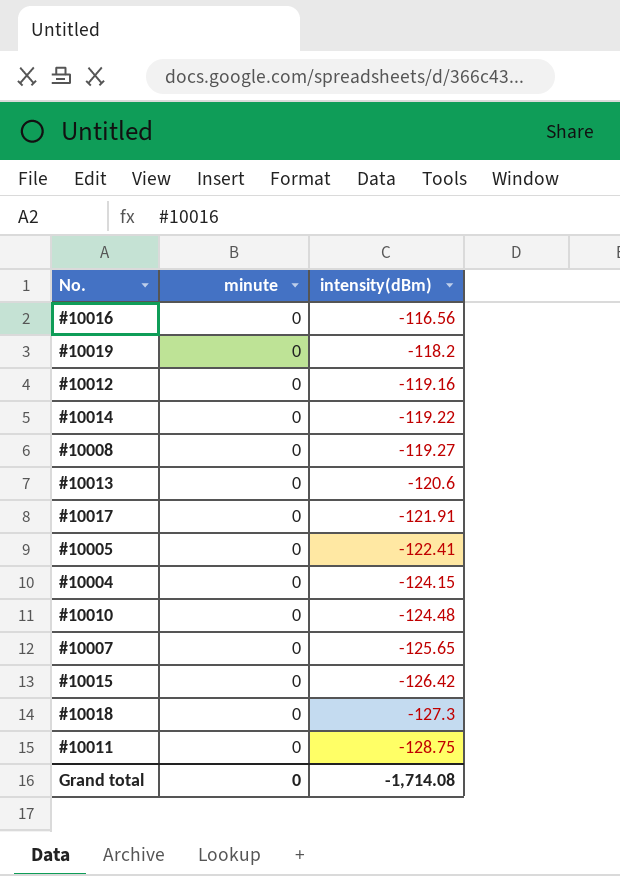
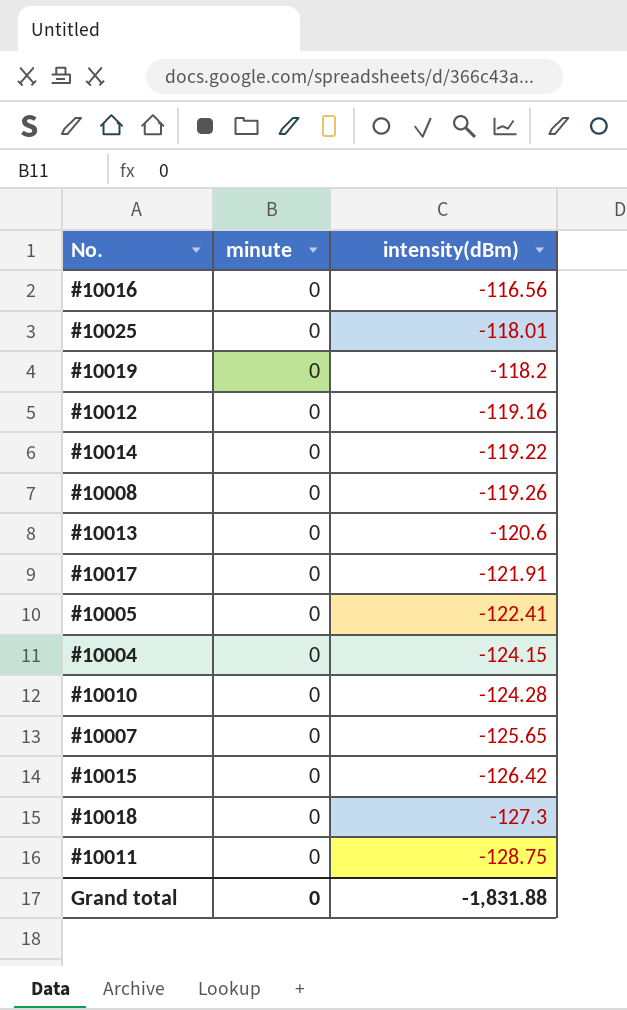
row #10025: none -> 0 | -118.01
#10008 | intensity(dBm): -119.27 -> -119.26
#10010 | intensity(dBm): -124.48 -> -124.28
Grand total | intensity(dBm): -1,714.08 -> -1,831.88

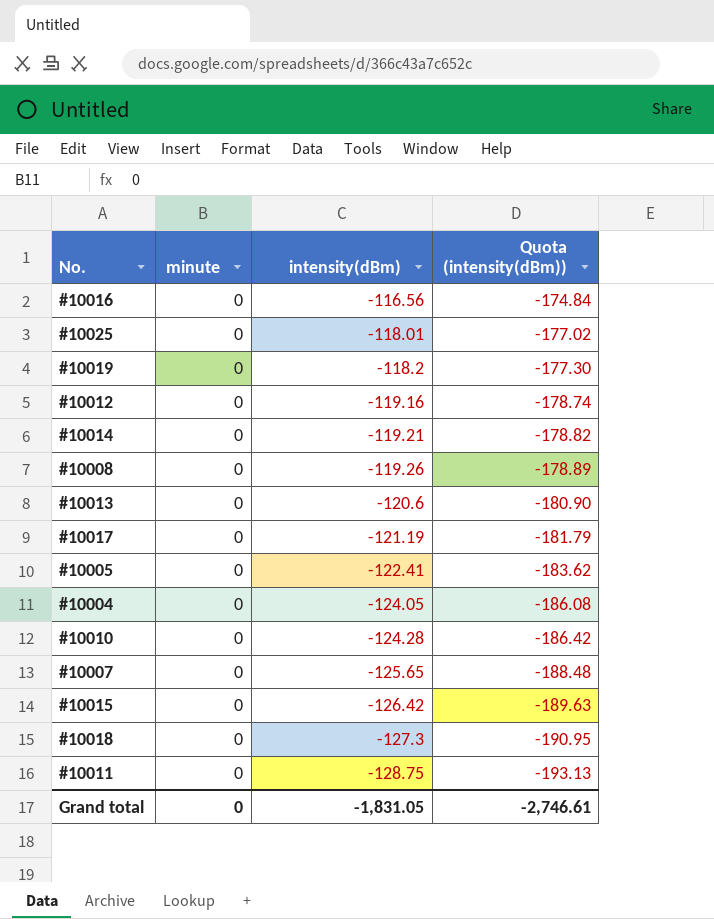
column Quota (intensity(dBm)) | formula: none -> [intensity(dBm)] * 1.5
#10014 | intensity(dBm): -119.22 -> -119.21
#10017 | intensity(dBm): -121.91 -> -121.19
#10004 | intensity(dBm): -124.15 -> -124.05
Grand total | intensity(dBm): -1,831.88 -> -1,831.05

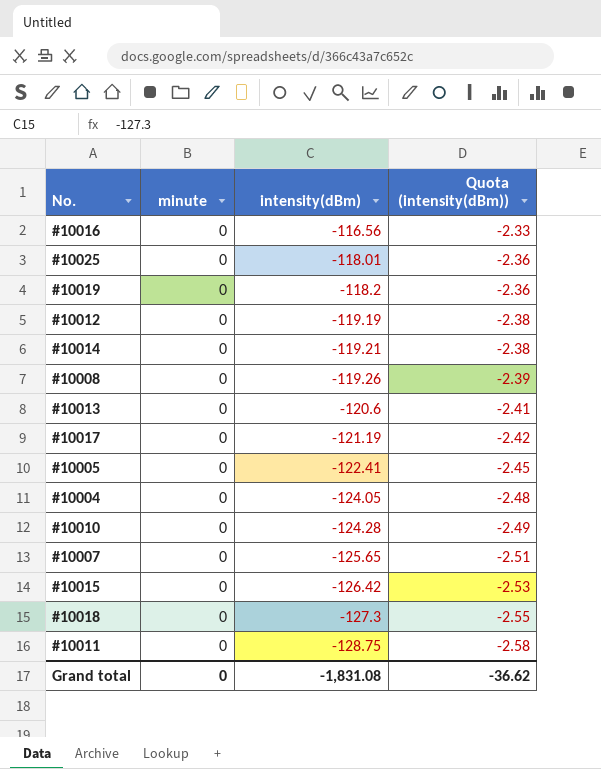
column Quota (intensity(dBm)) | formula: [intensity(dBm)] * 1.5 -> [intensity(dBm)] * 0.02
#10012 | intensity(dBm): -119.16 -> -119.19
Grand total | intensity(dBm): -1,831.05 -> -1,831.08
Grand total | Quota (intensity(dBm)): -2,746.61 -> -36.62

